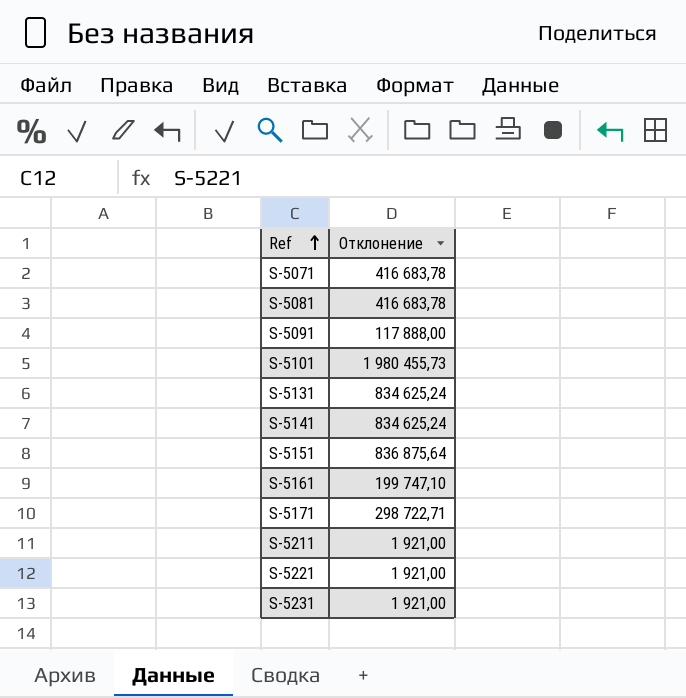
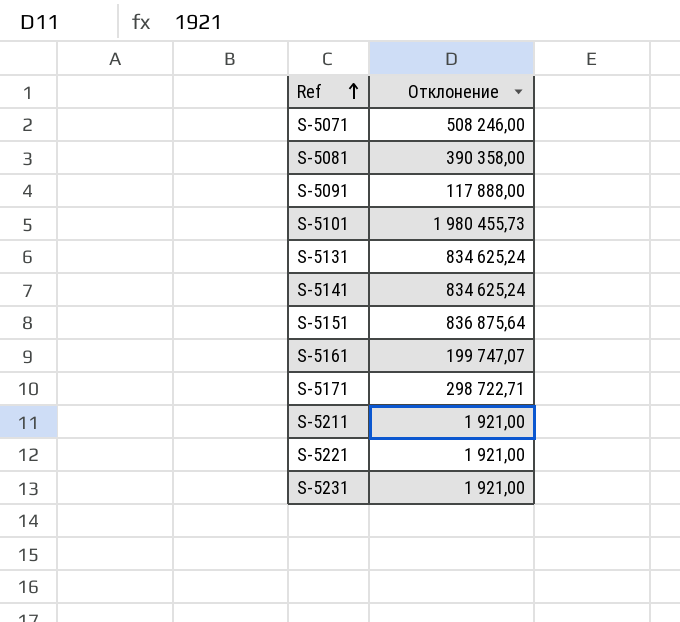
S-5071 | Отклонение: 416 683,78 -> 508 246,00
S-5081 | Отклонение: 416 683,78 -> 390 358,00
S-5161 | Отклонение: 199 747,10 -> 199 747,07

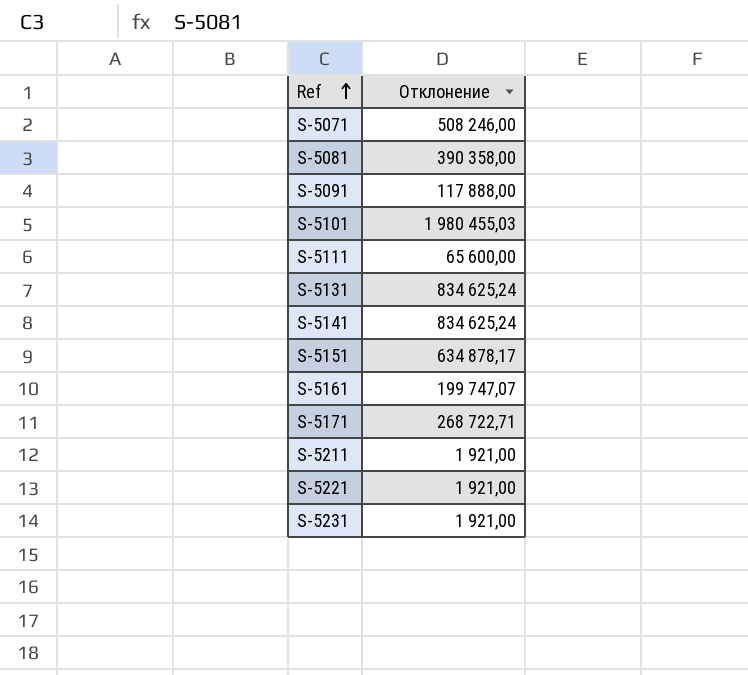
S-5101 | Отклонение: 1 980 455,73 -> 1 980 455,03
row S-5111: none -> 65 600,00
S-5151 | Отклонение: 836 875,64 -> 634 878,17
S-5171 | Отклонение: 298 722,71 -> 268 722,71

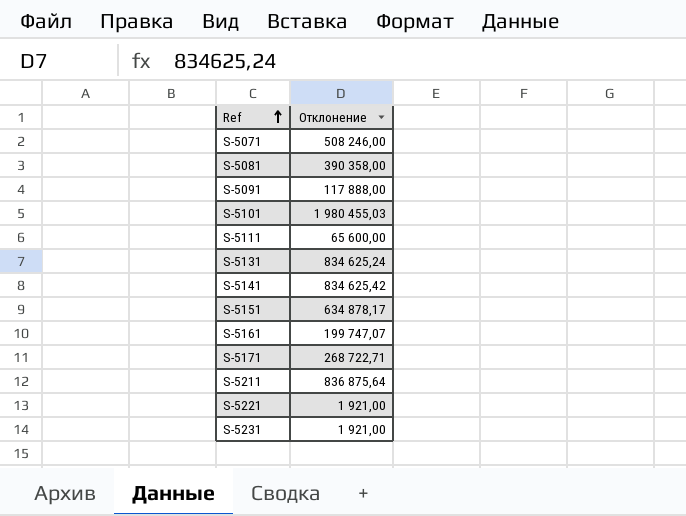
S-5141 | Отклонение: 834 625,24 -> 834 625,42
S-5211 | Отклонение: 1 921,00 -> 836 875,64

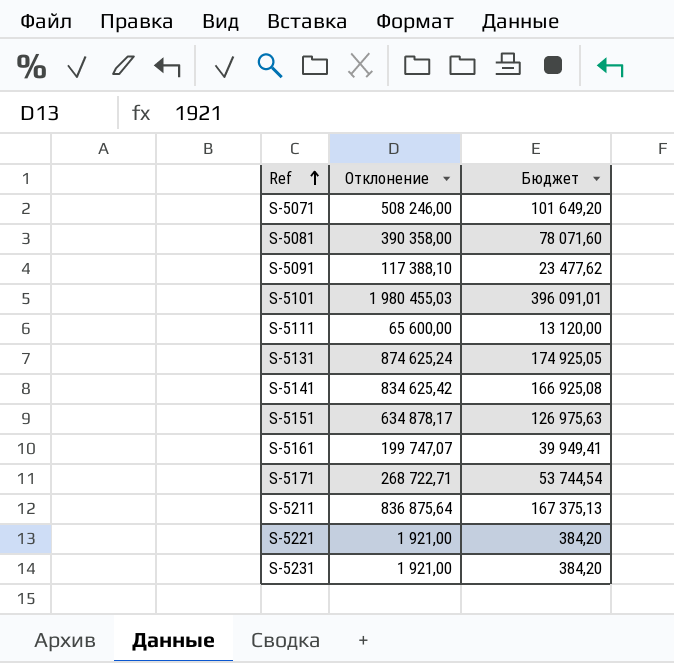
column Бюджет | formula: none -> [Отклонение] * 0,2
S-5091 | Отклонение: 117 888,00 -> 117 388,10
S-5131 | Отклонение: 834 625,24 -> 874 625,24

